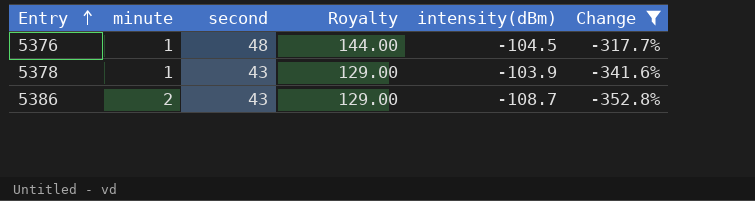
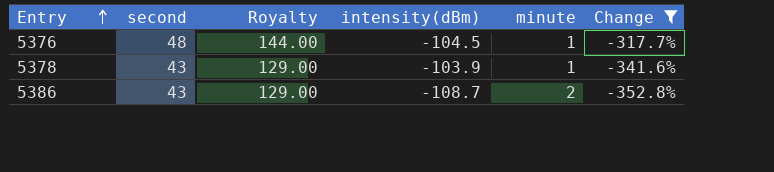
column minute | position: 2 -> 5

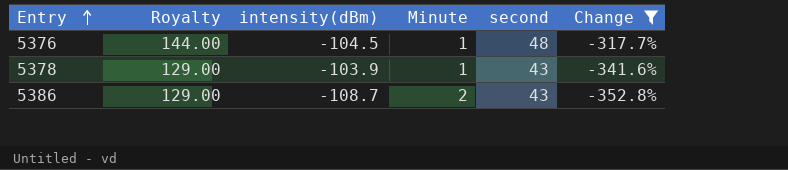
column name: minute -> Minute
column second | position: 2 -> 5

